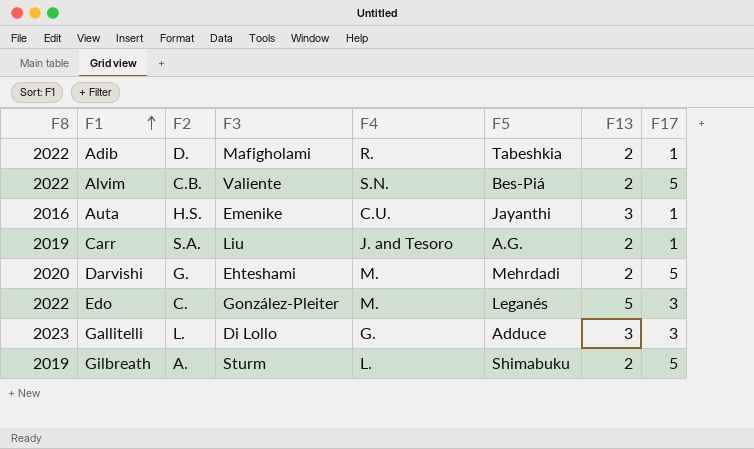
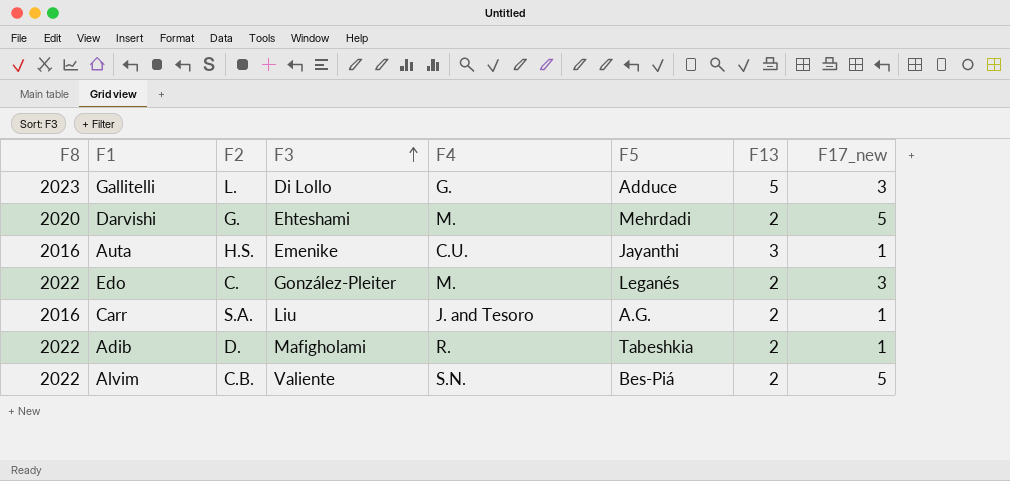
row order: F1 ascending -> F3 ascending
column name: F17 -> F17_new
row Gilbreath: 2019 | A. | Sturm | L. | Shimabuku | 2 | 5 -> none
Gallitelli | F13: 3 -> 5
Edo | F13: 5 -> 2
Carr | F8: 2019 -> 2016

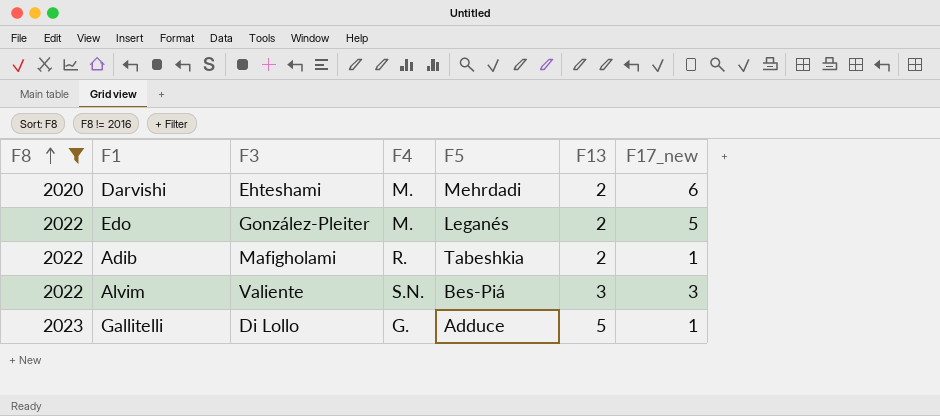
filter: none -> F8 != 2016
row order: F3 ascending -> F8 ascending
column F2 | position: 3 -> none
Darvishi | F17_new: 5 -> 6
Edo | F17_new: 3 -> 5
Alvim | F13: 2 -> 3
Alvim | F17_new: 5 -> 3
Gallitelli | F17_new: 3 -> 1

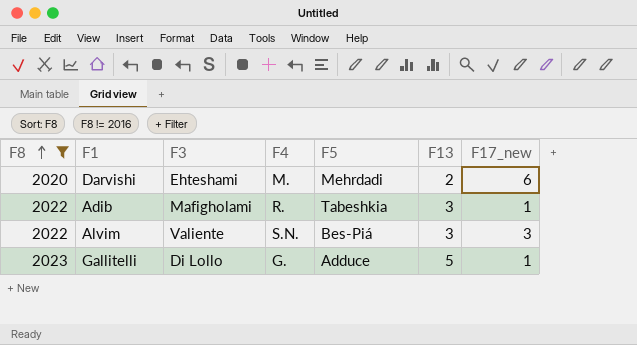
row Edo: 2022 | González-Pleiter | M. | Leganés | 2 | 5 -> none
Adib | F13: 2 -> 3

